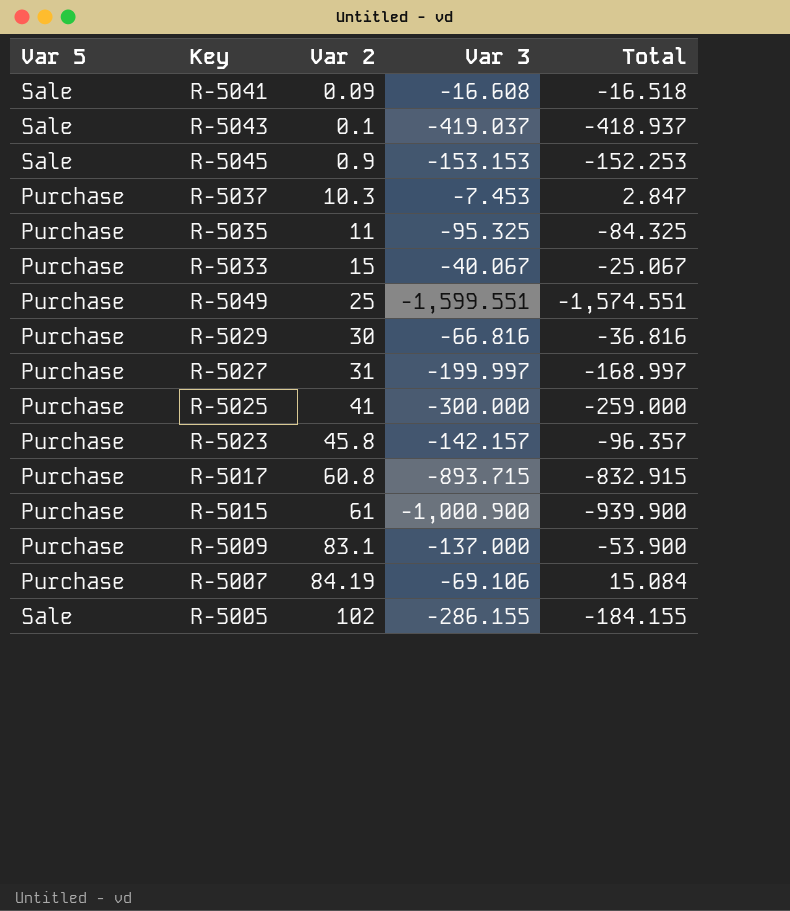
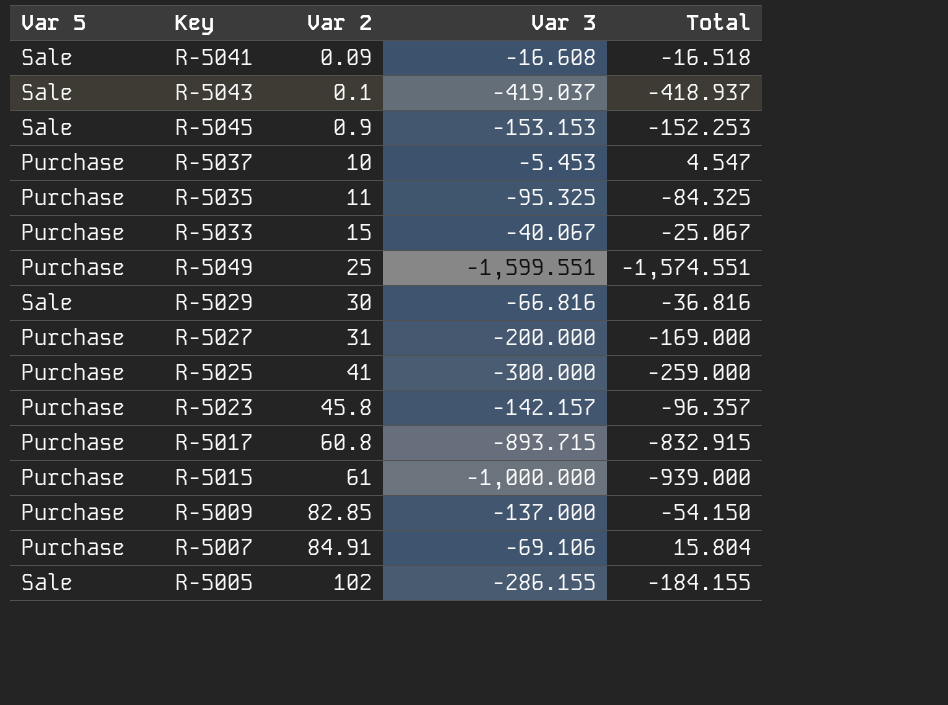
R-5037 | Var 2: 10.3 -> 10
R-5037 | Var 3: -7.453 -> -5.453
R-5037 | Total: 2.847 -> 4.547
R-5029 | Var 5: Purchase -> Sale
R-5027 | Var 3: -199.997 -> -200.000
R-5027 | Total: -168.997 -> -169.000
R-5015 | Var 3: -1,000.900 -> -1,000.000
R-5015 | Total: -939.900 -> -939.000
R-5009 | Var 2: 83.1 -> 82.85
R-5009 | Total: -53.900 -> -54.150
R-5007 | Var 2: 84.19 -> 84.91
R-5007 | Total: 15.084 -> 15.804

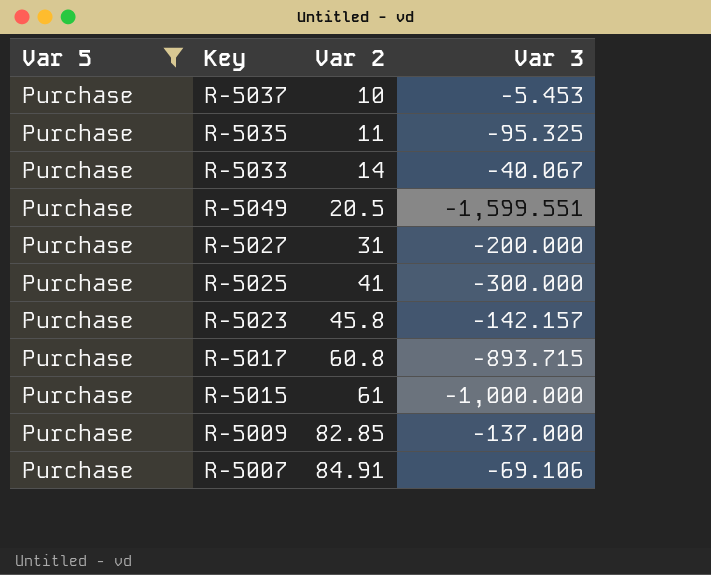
filter: none -> Var 5 = Purchase
column Total | formula: [Var 2] + [Var 3] -> none
R-5033 | Var 2: 15 -> 14
R-5049 | Var 2: 25 -> 20.5

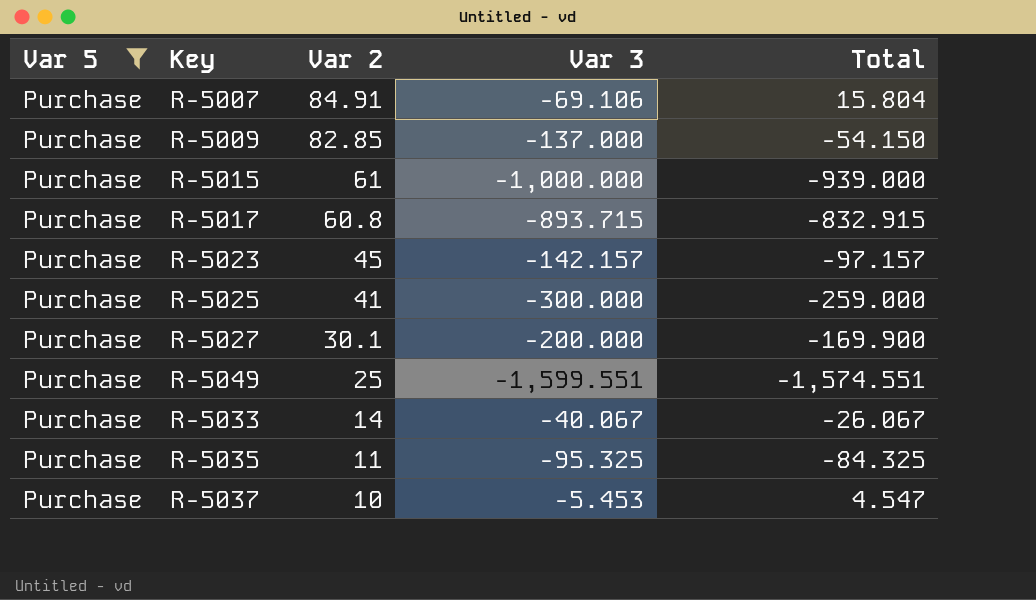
row order: Var 2 ascending -> Var 2 descending
column Total | formula: none -> [Var 2] + [Var 3]
R-5023 | Var 2: 45.8 -> 45
R-5027 | Var 2: 31 -> 30.1
R-5049 | Var 2: 20.5 -> 25

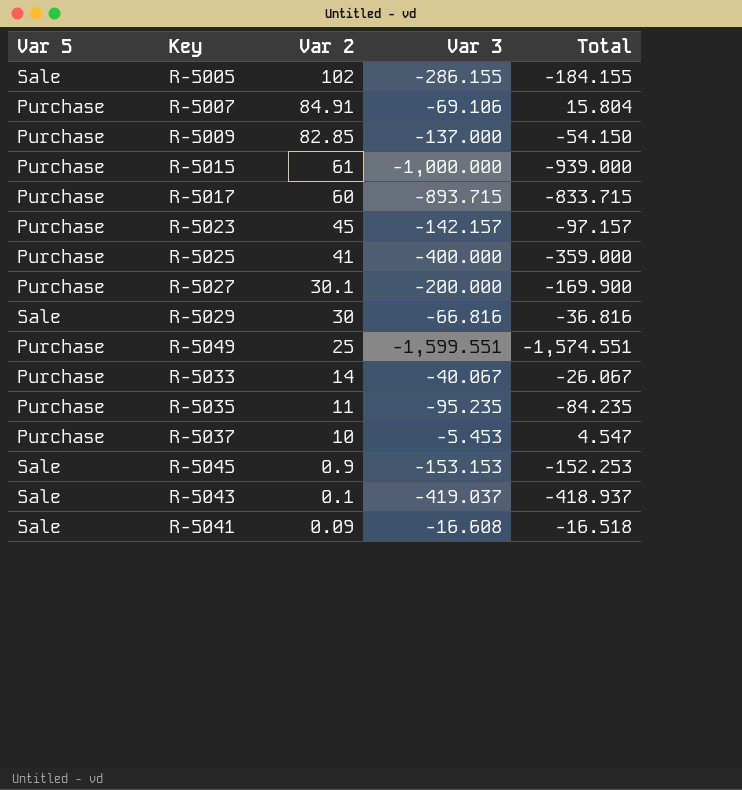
filter: Var 5 = Purchase -> none
R-5017 | Var 2: 60.8 -> 60
R-5017 | Total: -832.915 -> -833.715
R-5025 | Var 3: -300.000 -> -400.000
R-5025 | Total: -259.000 -> -359.000
R-5035 | Var 3: -95.325 -> -95.235
R-5035 | Total: -84.325 -> -84.235

